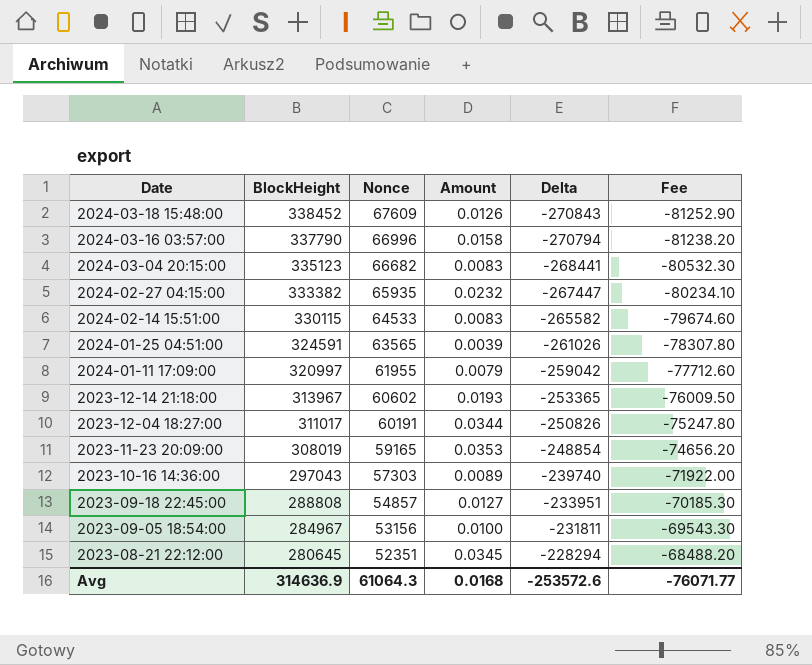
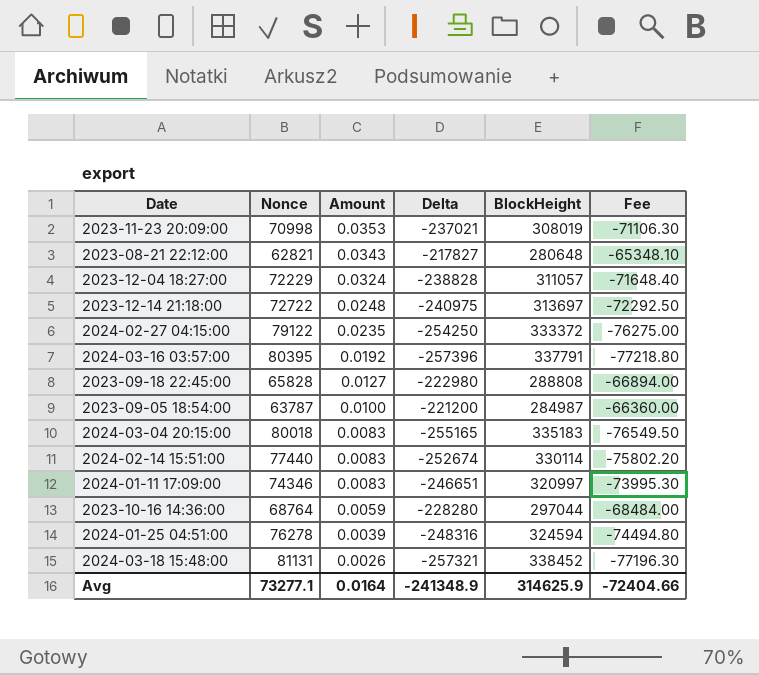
row order: Date descending -> Amount descending
column BlockHeight | position: 2 -> 5
2023-11-23 20:09:00 | Nonce: 59165 -> 70998
2023-11-23 20:09:00 | Delta: -248854 -> -237021
2023-11-23 20:09:00 | Fee: -74656.20 -> -71106.30
2023-08-21 22:12:00 | Nonce: 52351 -> 62821
2023-08-21 22:12:00 | Amount: 0.0345 -> 0.0343
2023-08-21 22:12:00 | Delta: -228294 -> -217827
2023-08-21 22:12:00 | BlockHeight: 280645 -> 280648
2023-08-21 22:12:00 | Fee: -68488.20 -> -65348.10
2023-12-04 18:27:00 | Nonce: 60191 -> 72229
2023-12-04 18:27:00 | Amount: 0.0344 -> 0.0324
2023-12-04 18:27:00 | Delta: -250826 -> -238828
2023-12-04 18:27:00 | BlockHeight: 311017 -> 311057
2023-12-04 18:27:00 | Fee: -75247.80 -> -71648.40
2023-12-14 21:18:00 | Nonce: 60602 -> 72722
2023-12-14 21:18:00 | Amount: 0.0193 -> 0.0248
2023-12-14 21:18:00 | Delta: -253365 -> -240975
2023-12-14 21:18:00 | BlockHeight: 313967 -> 313697
2023-12-14 21:18:00 | Fee: -76009.50 -> -72292.50
2024-02-27 04:15:00 | Nonce: 65935 -> 79122
2024-02-27 04:15:00 | Amount: 0.0232 -> 0.0235
2024-02-27 04:15:00 | Delta: -267447 -> -254250
2024-02-27 04:15:00 | BlockHeight: 333382 -> 333372
2024-02-27 04:15:00 | Fee: -80234.10 -> -76275.00
2024-03-16 03:57:00 | Nonce: 66996 -> 80395
2024-03-16 03:57:00 | Amount: 0.0158 -> 0.0192
2024-03-16 03:57:00 | Delta: -270794 -> -257396
2024-03-16 03:57:00 | BlockHeight: 337790 -> 337791
2024-03-16 03:57:00 | Fee: -81238.20 -> -77218.80
2023-09-18 22:45:00 | Nonce: 54857 -> 65828
2023-09-18 22:45:00 | Delta: -233951 -> -222980
2023-09-18 22:45:00 | Fee: -70185.30 -> -66894.00
2023-09-05 18:54:00 | Nonce: 53156 -> 63787
2023-09-05 18:54:00 | Delta: -231811 -> -221200
2023-09-05 18:54:00 | BlockHeight: 284967 -> 284987
2023-09-05 18:54:00 | Fee: -69543.30 -> -66360.00
2024-03-04 20:15:00 | Nonce: 66682 -> 80018
2024-03-04 20:15:00 | Delta: -268441 -> -255165
2024-03-04 20:15:00 | BlockHeight: 335123 -> 335183
2024-03-04 20:15:00 | Fee: -80532.30 -> -76549.50
2024-02-14 15:51:00 | Nonce: 64533 -> 77440
2024-02-14 15:51:00 | Delta: -265582 -> -252674
2024-02-14 15:51:00 | BlockHeight: 330115 -> 330114
2024-02-14 15:51:00 | Fee: -79674.60 -> -75802.20
2024-01-11 17:09:00 | Nonce: 61955 -> 74346
2024-01-11 17:09:00 | Amount: 0.0079 -> 0.0083
2024-01-11 17:09:00 | Delta: -259042 -> -246651
2024-01-11 17:09:00 | Fee: -77712.60 -> -73995.30
2023-10-16 14:36:00 | Nonce: 57303 -> 68764
2023-10-16 14:36:00 | Amount: 0.0089 -> 0.0059
2023-10-16 14:36:00 | Delta: -239740 -> -228280
2023-10-16 14:36:00 | BlockHeight: 297043 -> 297044
2023-10-16 14:36:00 | Fee: -71922.00 -> -68484.00
2024-01-25 04:51:00 | Nonce: 63565 -> 76278
2024-01-25 04:51:00 | Delta: -261026 -> -248316
2024-01-25 04:51:00 | BlockHeight: 324591 -> 324594
2024-01-25 04:51:00 | Fee: -78307.80 -> -74494.80
2024-03-18 15:48:00 | Nonce: 67609 -> 81131
2024-03-18 15:48:00 | Amount: 0.0126 -> 0.0026
2024-03-18 15:48:00 | Delta: -270843 -> -257321
2024-03-18 15:48:00 | Fee: -81252.90 -> -77196.30
Avg | Nonce: 61064.3 -> 73277.1
Avg | Amount: 0.0168 -> 0.0164
Avg | Delta: -253572.6 -> -241348.9
Avg | BlockHeight: 314636.9 -> 314625.9
Avg | Fee: -76071.77 -> -72404.66

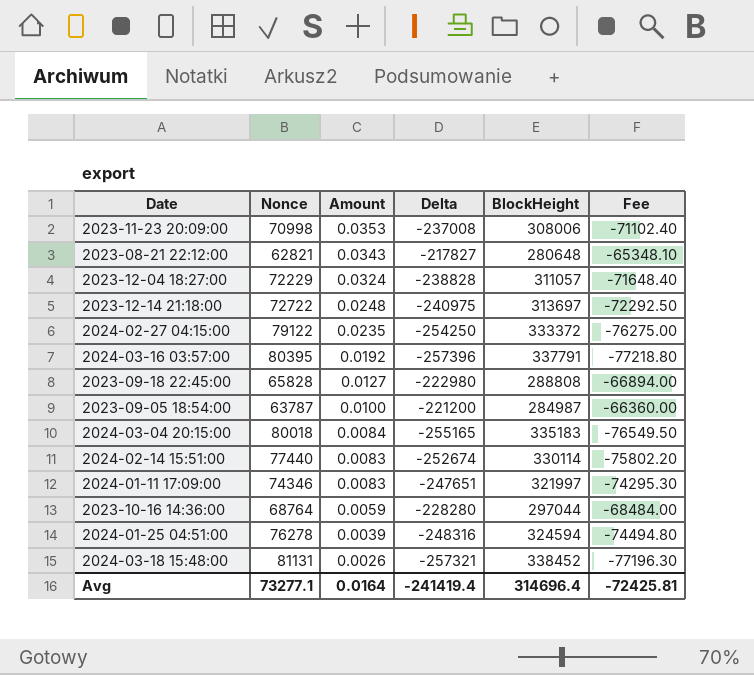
2023-11-23 20:09:00 | Delta: -237021 -> -237008
2023-11-23 20:09:00 | BlockHeight: 308019 -> 308006
2023-11-23 20:09:00 | Fee: -71106.30 -> -71102.40
2024-03-04 20:15:00 | Amount: 0.0083 -> 0.0084
2024-01-11 17:09:00 | Delta: -246651 -> -247651
2024-01-11 17:09:00 | BlockHeight: 320997 -> 321997
2024-01-11 17:09:00 | Fee: -73995.30 -> -74295.30
Avg | Delta: -241348.9 -> -241419.4
Avg | BlockHeight: 314625.9 -> 314696.4
Avg | Fee: -72404.66 -> -72425.81

